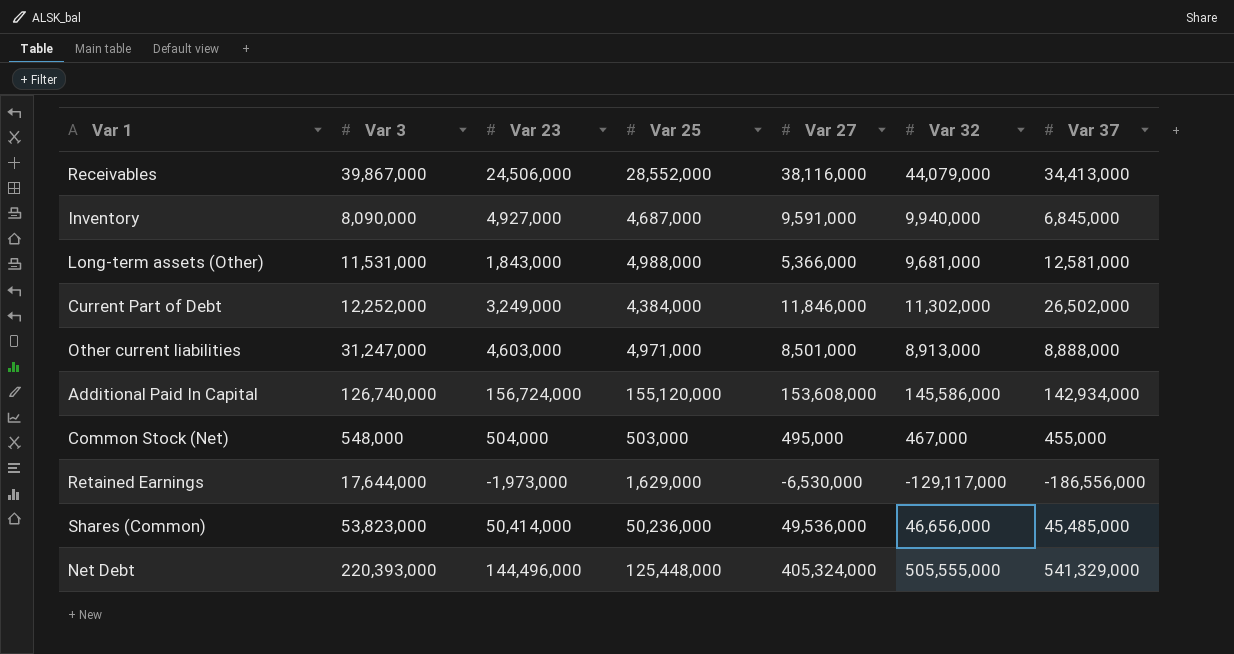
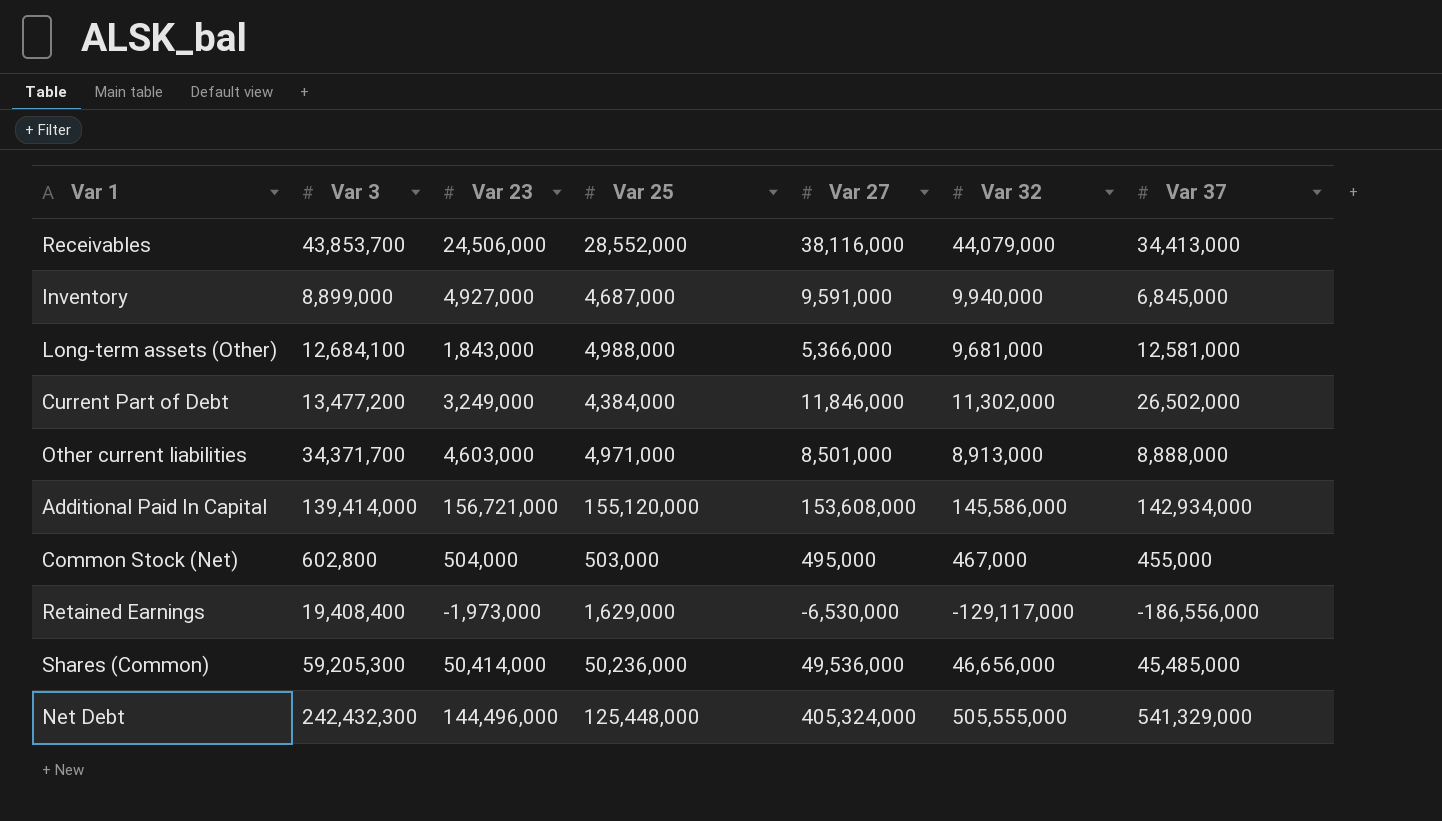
Receivables | Var 3: 39,867,000 -> 43,853,700
Inventory | Var 3: 8,090,000 -> 8,899,000
Long-term assets (Other) | Var 3: 11,531,000 -> 12,684,100
Current Part of Debt | Var 3: 12,252,000 -> 13,477,200
Other current liabilities | Var 3: 31,247,000 -> 34,371,700
Additional Paid In Capital | Var 3: 126,740,000 -> 139,414,000
Additional Paid In Capital | Var 23: 156,724,000 -> 156,721,000
Common Stock (Net) | Var 3: 548,000 -> 602,800
Retained Earnings | Var 3: 17,644,000 -> 19,408,400
Shares (Common) | Var 3: 53,823,000 -> 59,205,300
Net Debt | Var 3: 220,393,000 -> 242,432,300

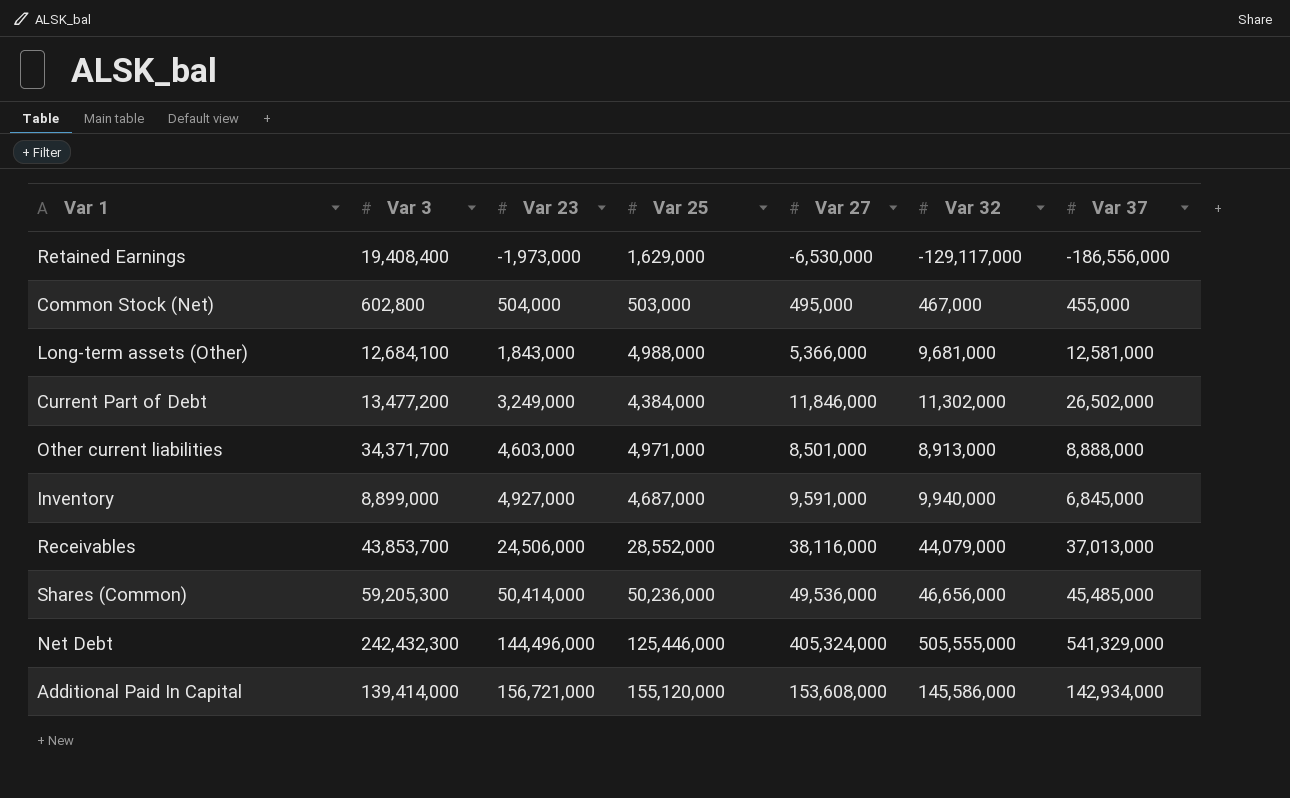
row order: none -> Var 23 ascending
Receivables | Var 37: 34,413,000 -> 37,013,000
Net Debt | Var 25: 125,448,000 -> 125,446,000

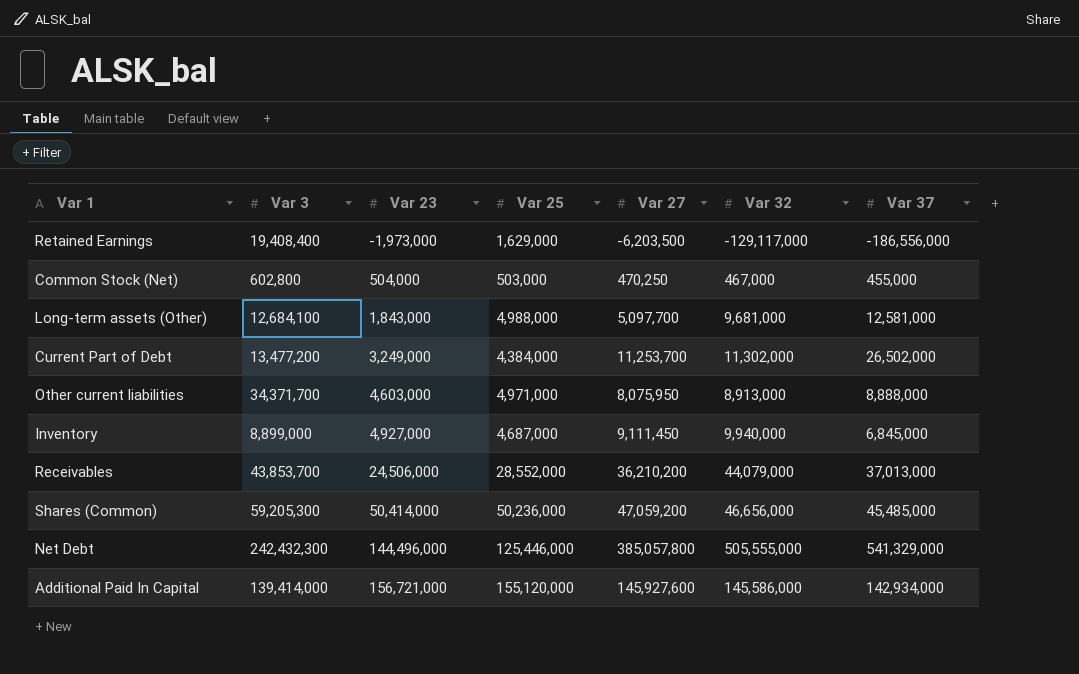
Retained Earnings | Var 27: -6,530,000 -> -6,203,500
Common Stock (Net) | Var 27: 495,000 -> 470,250
Long-term assets (Other) | Var 27: 5,366,000 -> 5,097,700
Current Part of Debt | Var 27: 11,846,000 -> 11,253,700
Other current liabilities | Var 27: 8,501,000 -> 8,075,950
Inventory | Var 27: 9,591,000 -> 9,111,450
Receivables | Var 27: 38,116,000 -> 36,210,200
Shares (Common) | Var 27: 49,536,000 -> 47,059,200
Net Debt | Var 27: 405,324,000 -> 385,057,800
Additional Paid In Capital | Var 27: 153,608,000 -> 145,927,600

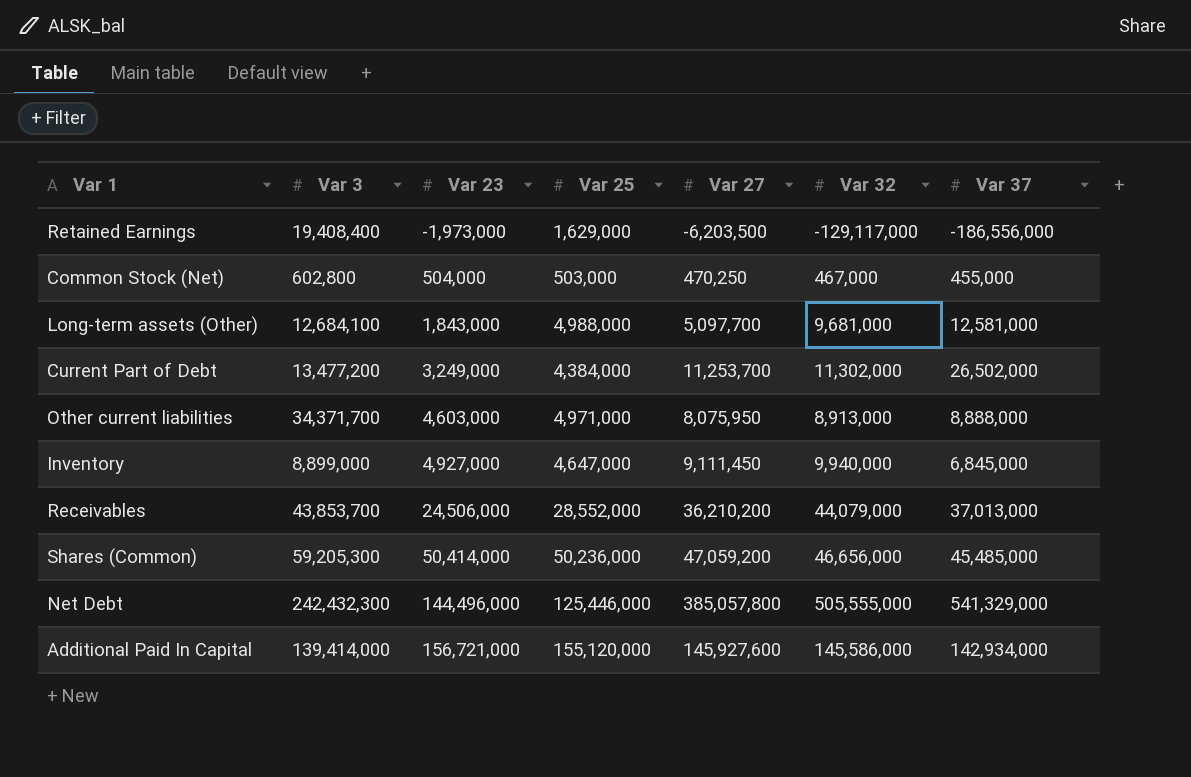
Inventory | Var 25: 4,687,000 -> 4,647,000

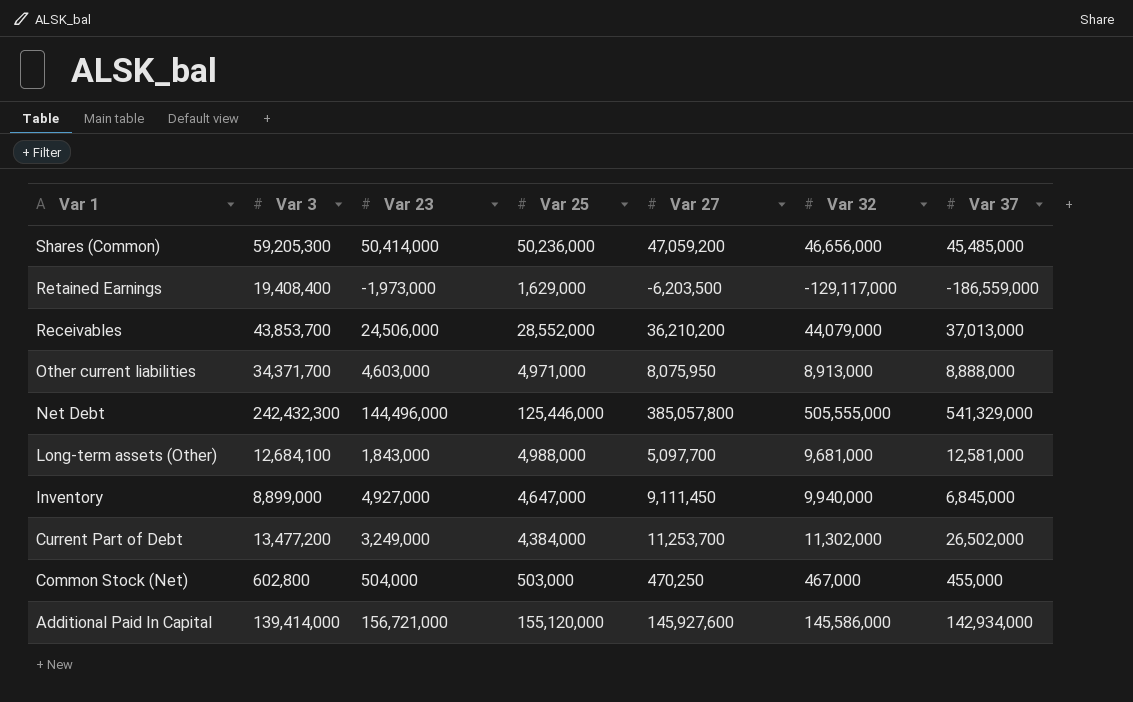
row order: Var 23 ascending -> Var 1 descending
Retained Earnings | Var 37: -186,556,000 -> -186,559,000

